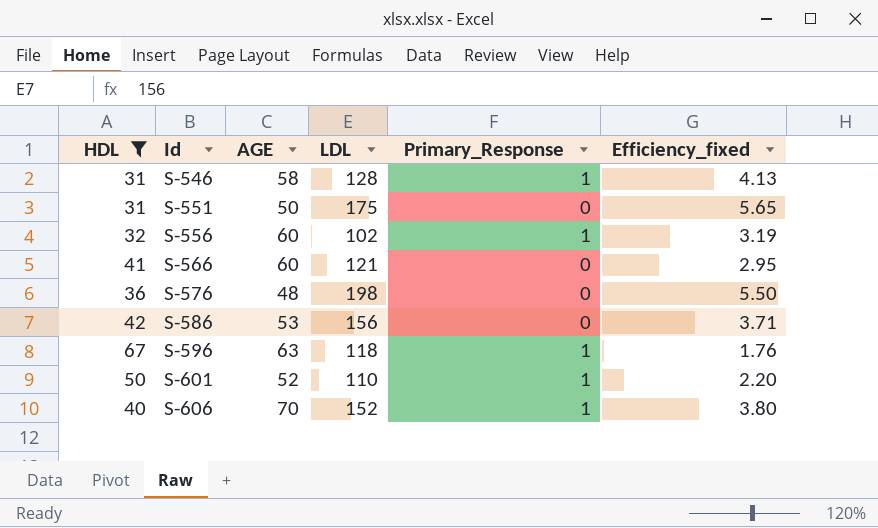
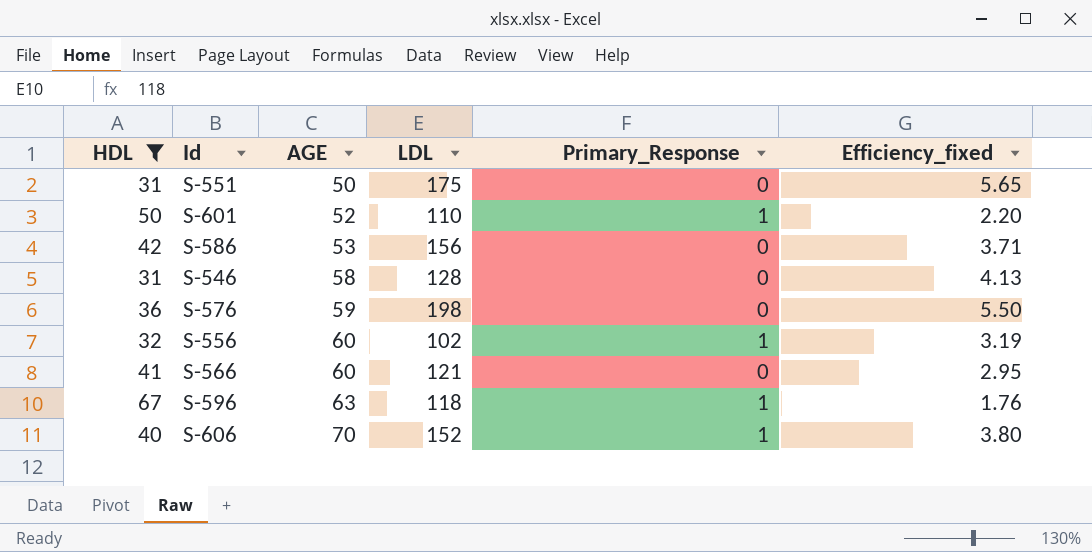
row order: Id ascending -> AGE ascending
S-546 | Primary_Response: 1 -> 0
S-576 | AGE: 48 -> 59

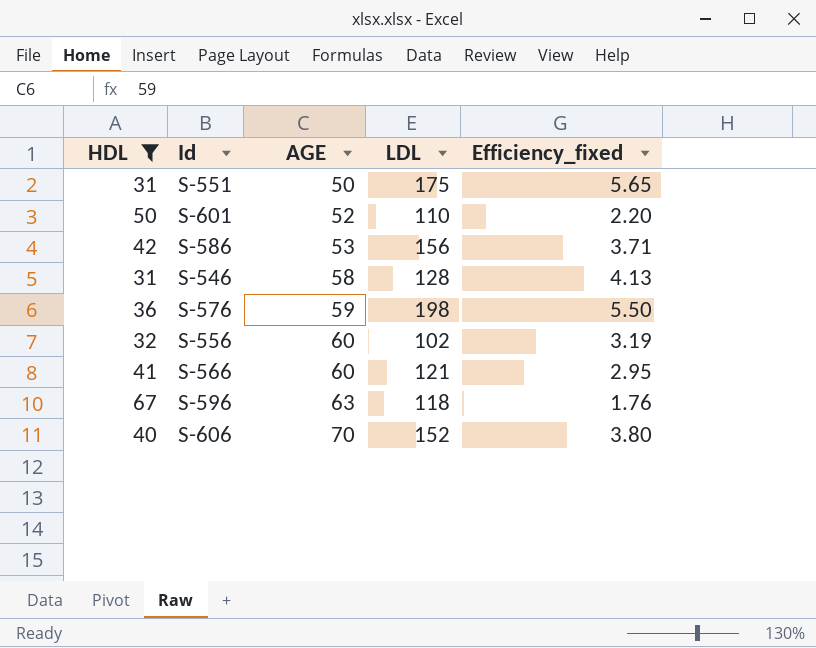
column Primary_Response | position: 5 -> none

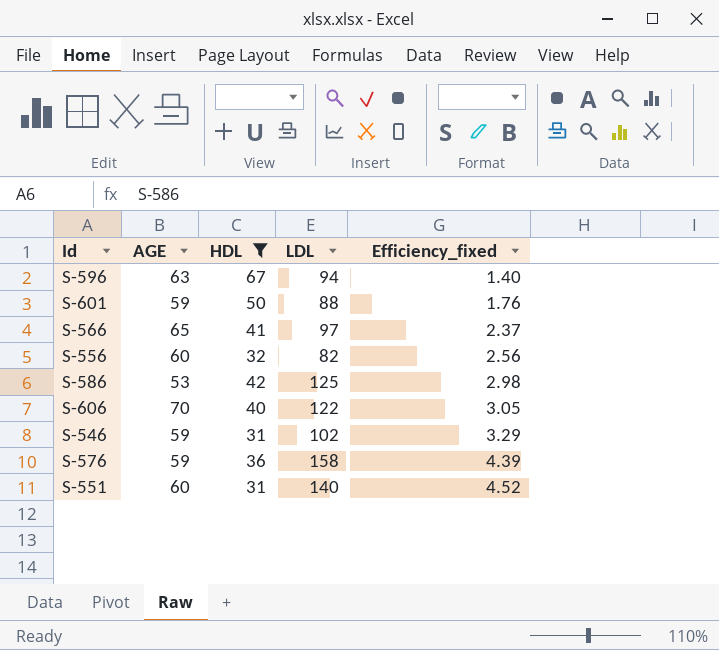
row order: AGE ascending -> Efficiency_fixed ascending
column HDL | position: 1 -> 3
S-596 | LDL: 118 -> 94
S-596 | Efficiency_fixed: 1.76 -> 1.40
S-601 | AGE: 52 -> 59
S-601 | LDL: 110 -> 88
S-601 | Efficiency_fixed: 2.20 -> 1.76
S-566 | AGE: 60 -> 65
S-566 | LDL: 121 -> 97
S-566 | Efficiency_fixed: 2.95 -> 2.37
S-556 | LDL: 102 -> 82
S-556 | Efficiency_fixed: 3.19 -> 2.56
S-586 | LDL: 156 -> 125
S-586 | Efficiency_fixed: 3.71 -> 2.98
S-606 | LDL: 152 -> 122
S-606 | Efficiency_fixed: 3.80 -> 3.05
S-546 | AGE: 58 -> 59
S-546 | LDL: 128 -> 102
S-546 | Efficiency_fixed: 4.13 -> 3.29
S-576 | LDL: 198 -> 158
S-576 | Efficiency_fixed: 5.50 -> 4.39
S-551 | AGE: 50 -> 60
S-551 | LDL: 175 -> 140
S-551 | Efficiency_fixed: 5.65 -> 4.52

